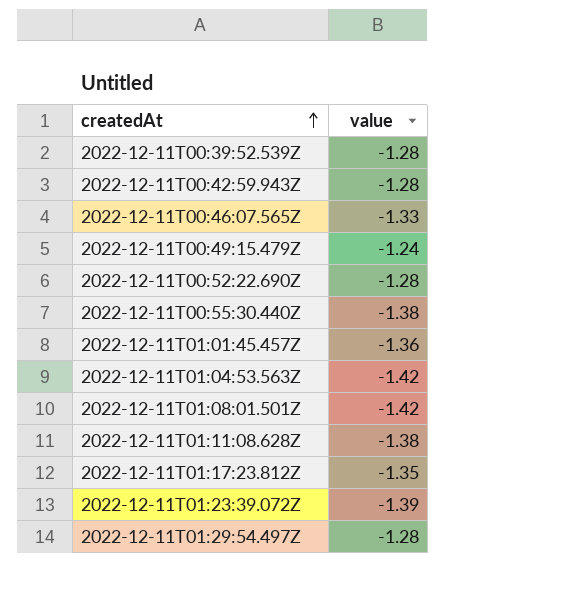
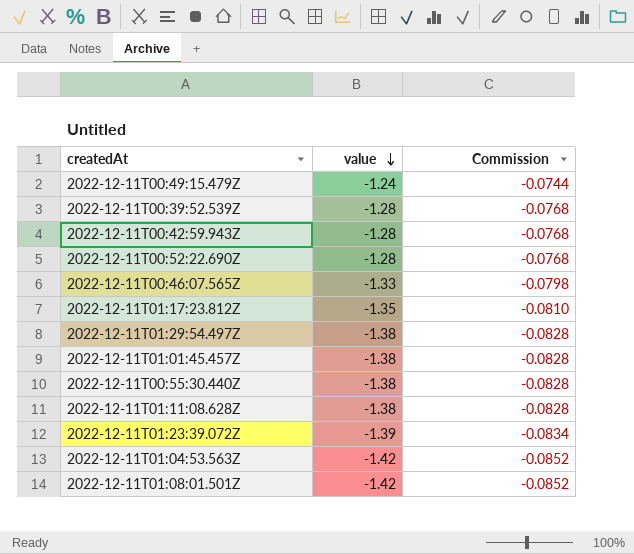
row order: createdAt ascending -> value descending
column Commission | formula: none -> [value] * 0.06
2022-12-11T01:29:54.497Z | value: -1.28 -> -1.38
2022-12-11T01:01:45.457Z | value: -1.36 -> -1.38

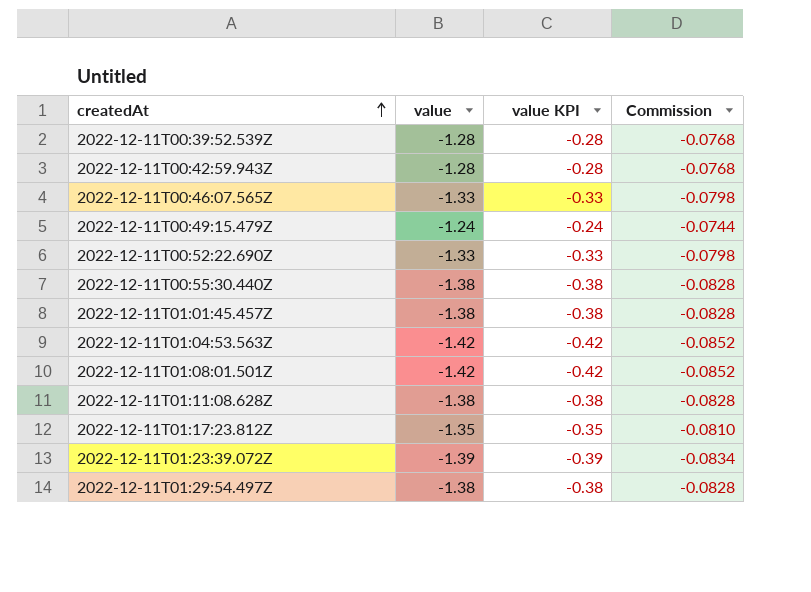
row order: value descending -> createdAt ascending
column value KPI | formula: none -> [value] + 1
2022-12-11T00:52:22.690Z | value: -1.28 -> -1.33
2022-12-11T00:52:22.690Z | Commission: -0.0768 -> -0.0798

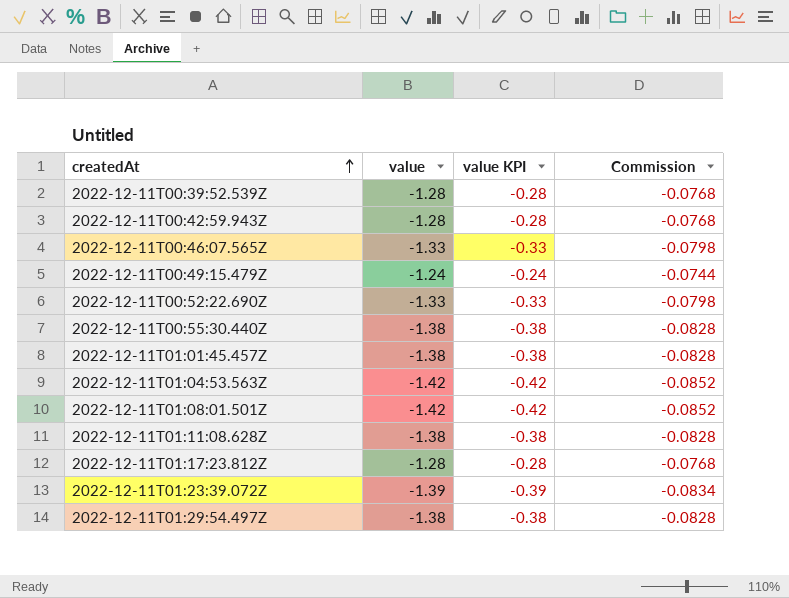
2022-12-11T01:17:23.812Z | value: -1.35 -> -1.28
2022-12-11T01:17:23.812Z | value KPI: -0.35 -> -0.28
2022-12-11T01:17:23.812Z | Commission: -0.0810 -> -0.0768

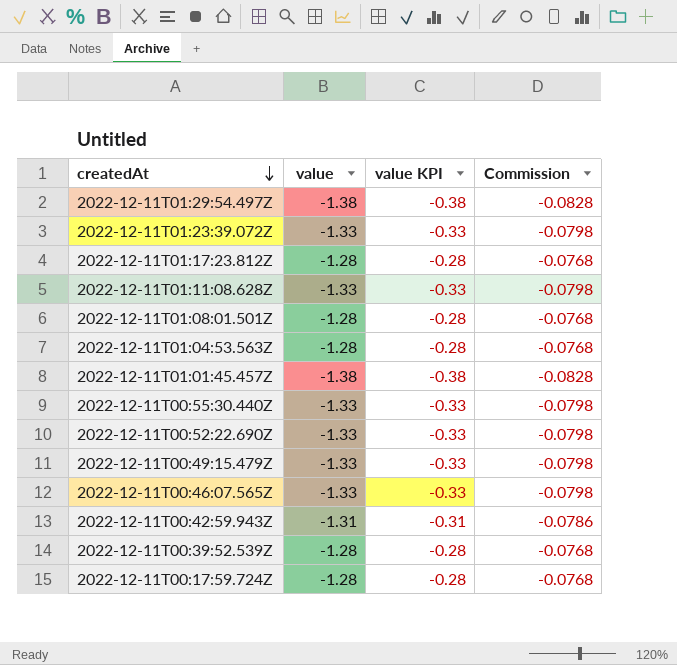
row order: createdAt ascending -> createdAt descending
2022-12-11T01:23:39.072Z | value: -1.39 -> -1.33
2022-12-11T01:23:39.072Z | value KPI: -0.39 -> -0.33
2022-12-11T01:23:39.072Z | Commission: -0.0834 -> -0.0798
2022-12-11T01:11:08.628Z | value: -1.38 -> -1.33
2022-12-11T01:11:08.628Z | value KPI: -0.38 -> -0.33
2022-12-11T01:11:08.628Z | Commission: -0.0828 -> -0.0798
2022-12-11T01:08:01.501Z | value: -1.42 -> -1.28
2022-12-11T01:08:01.501Z | value KPI: -0.42 -> -0.28
2022-12-11T01:08:01.501Z | Commission: -0.0852 -> -0.0768
2022-12-11T01:04:53.563Z | value: -1.42 -> -1.28
2022-12-11T01:04:53.563Z | value KPI: -0.42 -> -0.28
2022-12-11T01:04:53.563Z | Commission: -0.0852 -> -0.0768
2022-12-11T00:55:30.440Z | value: -1.38 -> -1.33
2022-12-11T00:55:30.440Z | value KPI: -0.38 -> -0.33
2022-12-11T00:55:30.440Z | Commission: -0.0828 -> -0.0798
2022-12-11T00:49:15.479Z | value: -1.24 -> -1.33
2022-12-11T00:49:15.479Z | value KPI: -0.24 -> -0.33
2022-12-11T00:49:15.479Z | Commission: -0.0744 -> -0.0798
2022-12-11T00:42:59.943Z | value: -1.28 -> -1.31
2022-12-11T00:42:59.943Z | value KPI: -0.28 -> -0.31
2022-12-11T00:42:59.943Z | Commission: -0.0768 -> -0.0786
row 2022-12-11T00:17:59.724Z: none -> -1.28 | -0.28 | -0.0768

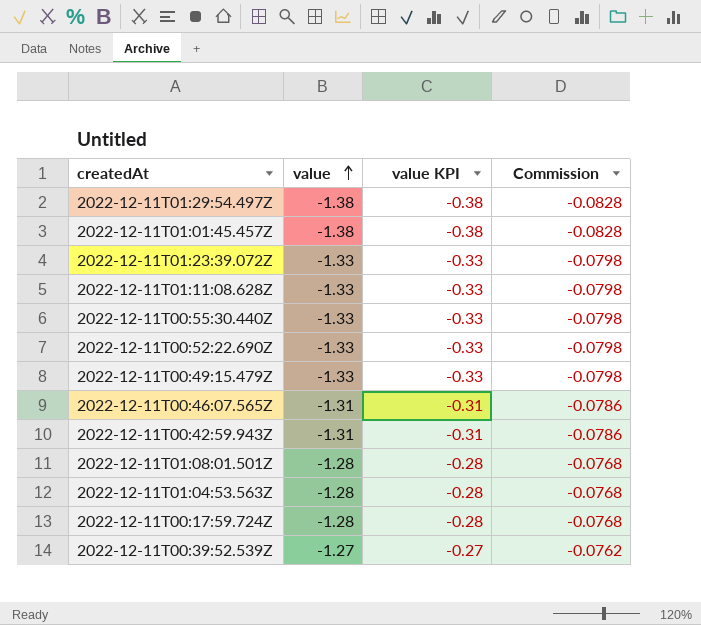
row order: createdAt descending -> value ascending
row 2022-12-11T01:17:23.812Z: -1.28 | -0.28 | -0.0768 -> none
2022-12-11T00:46:07.565Z | value: -1.33 -> -1.31
2022-12-11T00:46:07.565Z | value KPI: -0.33 -> -0.31
2022-12-11T00:46:07.565Z | Commission: -0.0798 -> -0.0786
2022-12-11T00:39:52.539Z | value: -1.28 -> -1.27
2022-12-11T00:39:52.539Z | value KPI: -0.28 -> -0.27
2022-12-11T00:39:52.539Z | Commission: -0.0768 -> -0.0762

